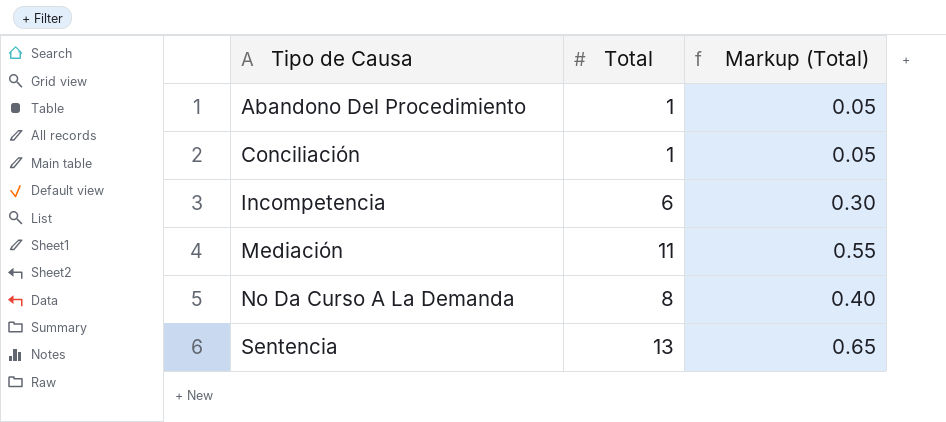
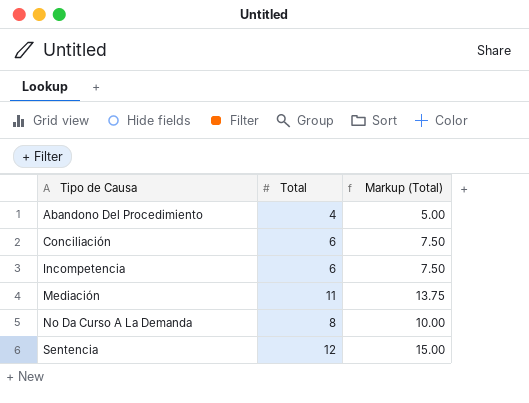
column Markup (Total) | formula: [Total] * 0.05 -> [Total] * 1.25
Abandono Del Procedimiento | Total: 1 -> 4
Conciliación | Total: 1 -> 6
Sentencia | Total: 13 -> 12

